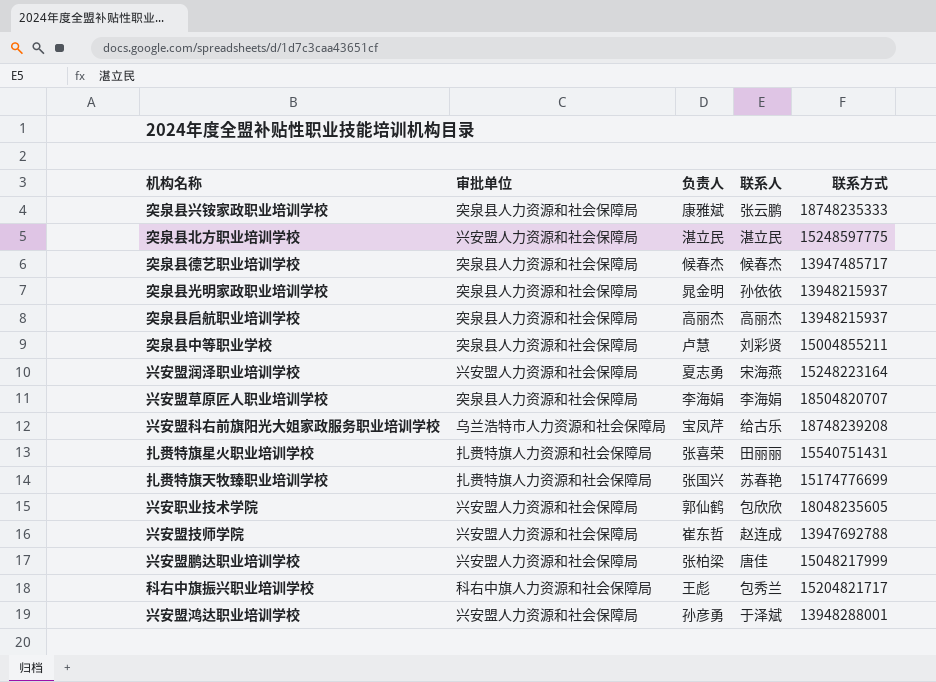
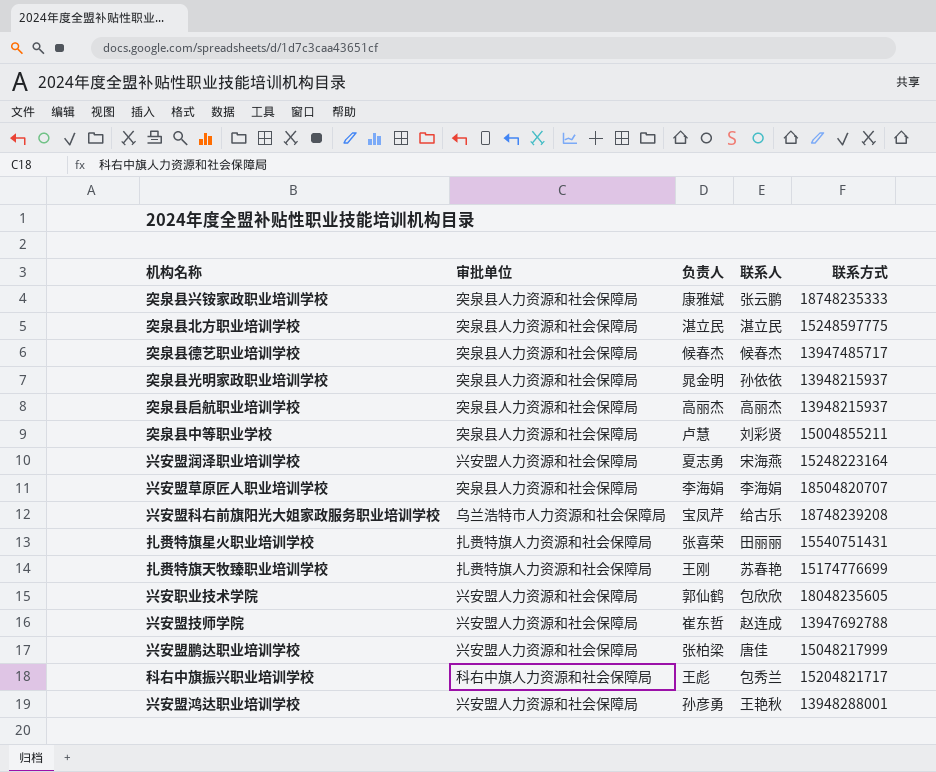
突泉县北方职业培训学校 | 审批单位: 兴安盟人力资源和社会保障局 -> 突泉县人力资源和社会保障局
扎赉特旗天牧臻职业培训学校 | 负责人: 张国兴 -> 王刚
兴安盟鸿达职业培训学校 | 联系人: 于泽斌 -> 王艳秋

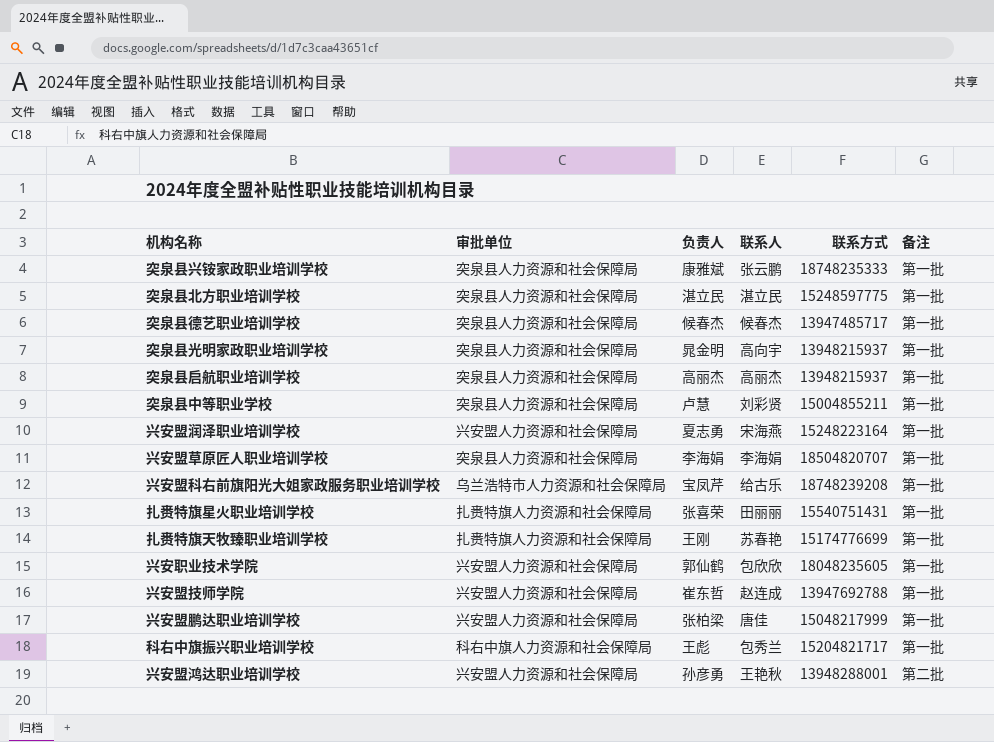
column 备注 | position: none -> 6
突泉县光明家政职业培训学校 | 联系人: 孙依依 -> 高向宇

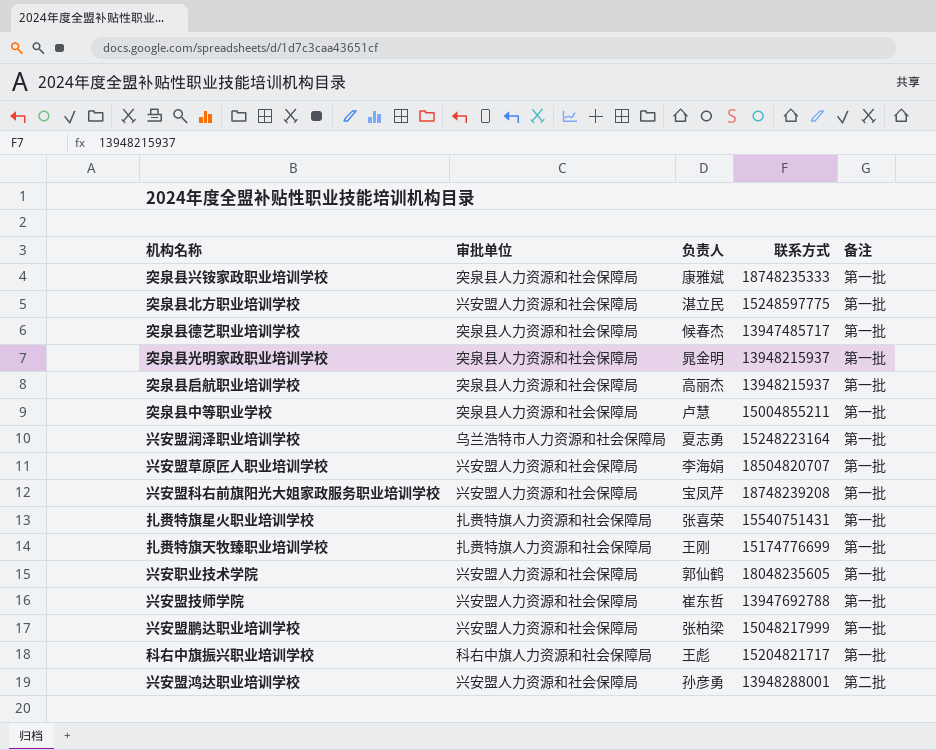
column 联系人 | position: 4 -> none
突泉县北方职业培训学校 | 审批单位: 突泉县人力资源和社会保障局 -> 兴安盟人力资源和社会保障局
兴安盟润泽职业培训学校 | 审批单位: 兴安盟人力资源和社会保障局 -> 乌兰浩特市人力资源和社会保障局
兴安盟草原匠人职业培训学校 | 审批单位: 突泉县人力资源和社会保障局 -> 兴安盟人力资源和社会保障局
兴安盟科右前旗阳光大姐家政服务职业培训学校 | 审批单位: 乌兰浩特市人力资源和社会保障局 -> 兴安盟人力资源和社会保障局

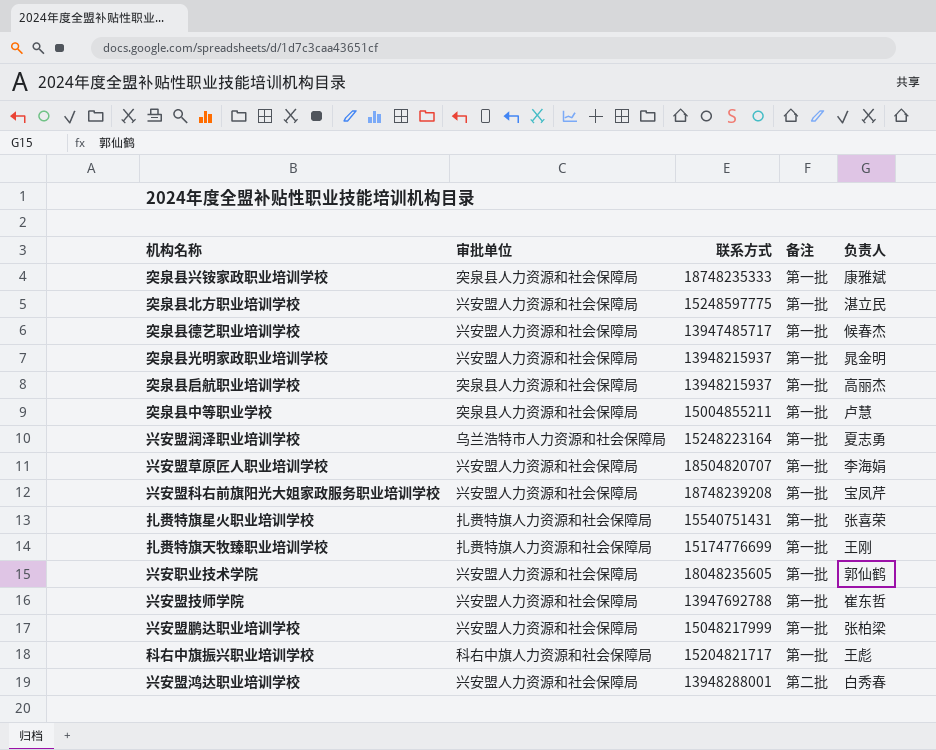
column 负责人 | position: 3 -> 5
突泉县德艺职业培训学校 | 审批单位: 突泉县人力资源和社会保障局 -> 兴安盟人力资源和社会保障局
突泉县光明家政职业培训学校 | 审批单位: 突泉县人力资源和社会保障局 -> 兴安盟人力资源和社会保障局
兴安盟鸿达职业培训学校 | 负责人: 孙彦勇 -> 白秀春

